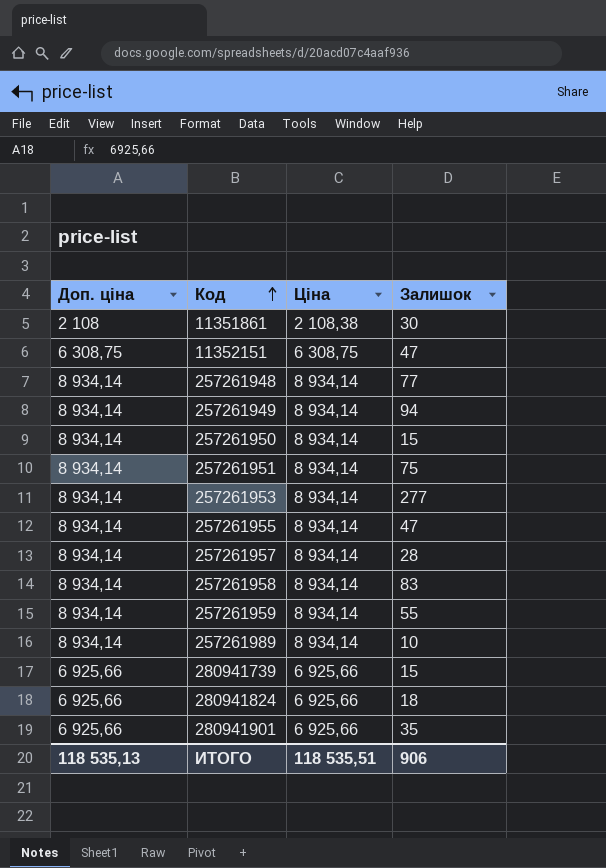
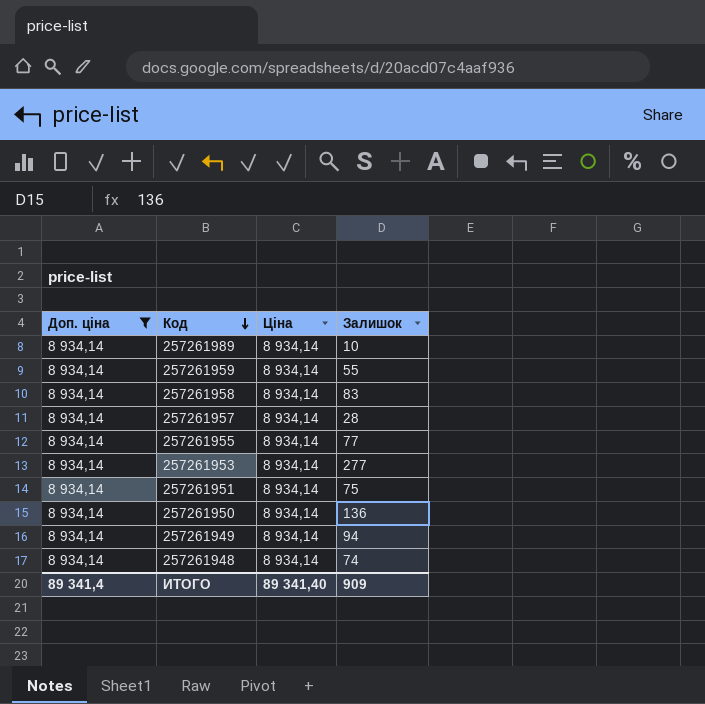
filter: none -> Доп. ціна = 8 934,14
row order: Код ascending -> Код descending
257261955 | Залишок: 47 -> 77
257261950 | Залишок: 15 -> 136
257261948 | Залишок: 77 -> 74
ИТОГО | Доп. ціна: 118 535,13 -> 89 341,4
ИТОГО | Ціна: 118 535,51 -> 89 341,40
ИТОГО | Залишок: 906 -> 909

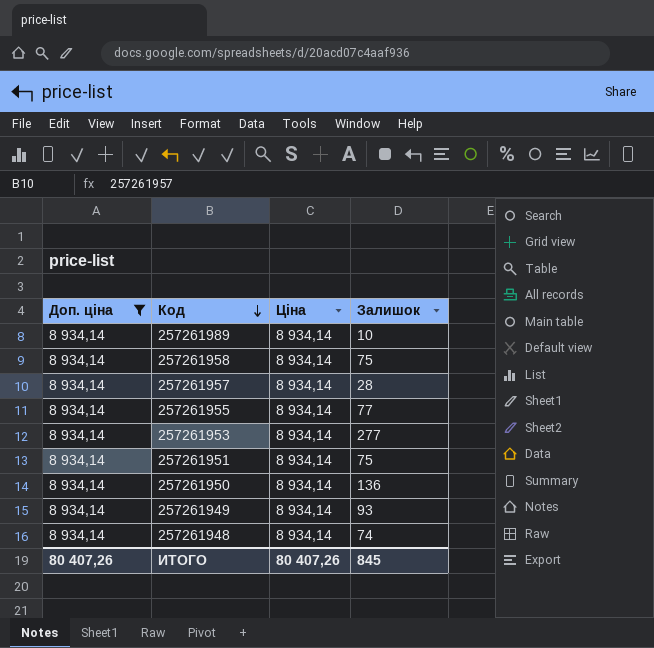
row 257261959: 8 934,14 | 8 934,14 | 55 -> none
257261958 | Залишок: 83 -> 75
257261949 | Залишок: 94 -> 93
ИТОГО | Доп. ціна: 89 341,4 -> 80 407,26
ИТОГО | Ціна: 89 341,40 -> 80 407,26
ИТОГО | Залишок: 909 -> 845

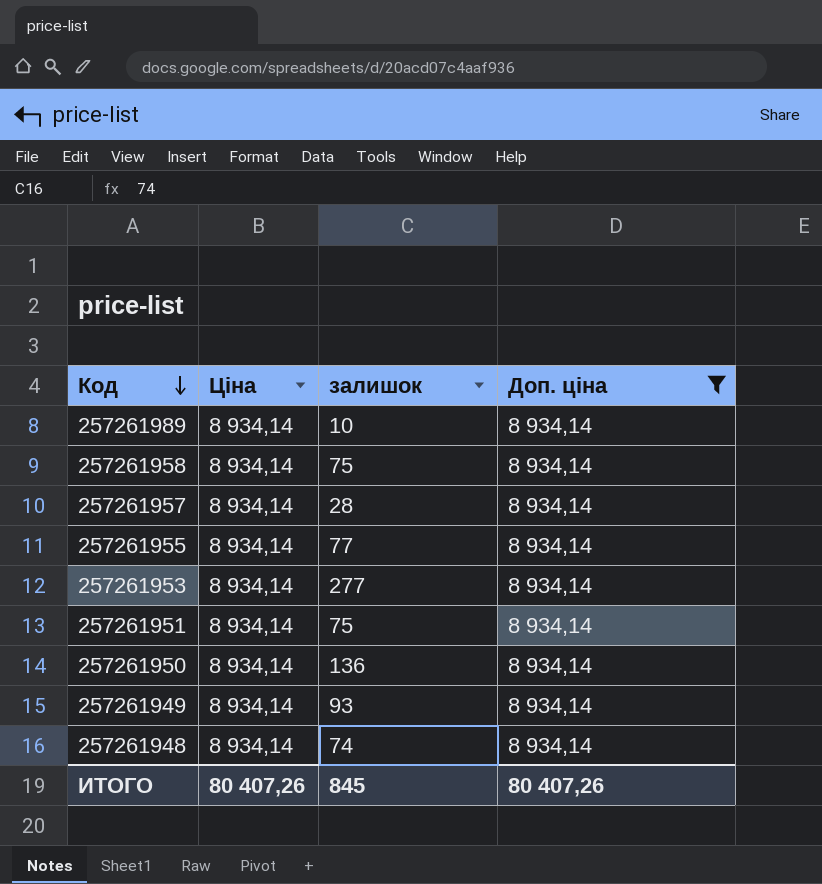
column name: Залишок -> залишок
column Доп. ціна | position: 1 -> 4

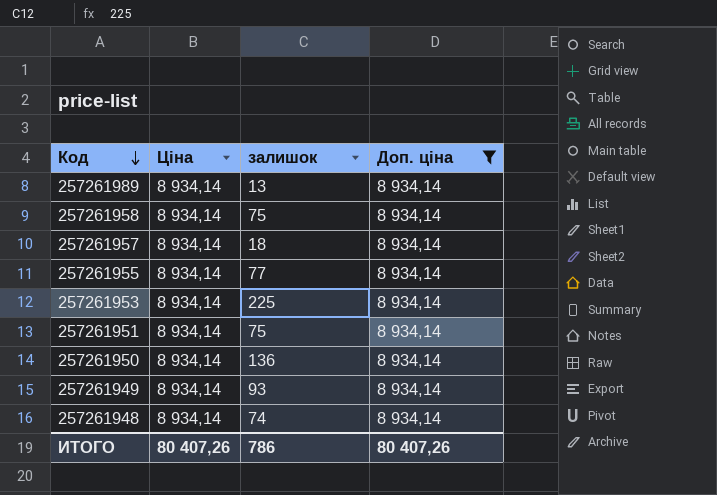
257261989 | залишок: 10 -> 13
257261957 | залишок: 28 -> 18
257261953 | залишок: 277 -> 225
ИТОГО | залишок: 845 -> 786

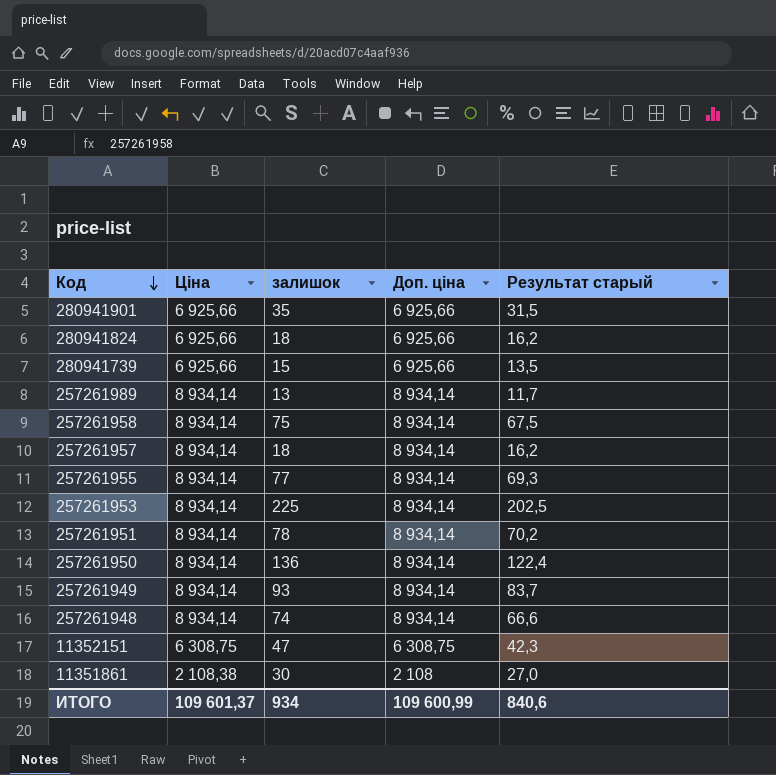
filter: Доп. ціна = 8 934,14 -> none
column Результат старый | formula: none -> [залишок] * 0,9
257261951 | залишок: 75 -> 78
ИТОГО | Ціна: 80 407,26 -> 109 601,37
ИТОГО | залишок: 786 -> 934
ИТОГО | Доп. ціна: 80 407,26 -> 109 600,99

